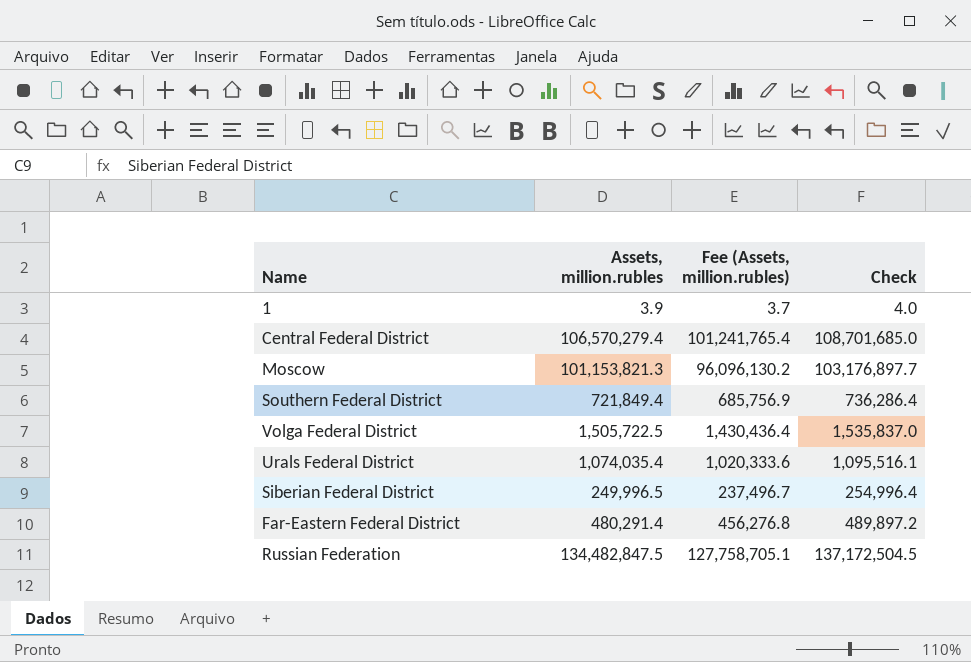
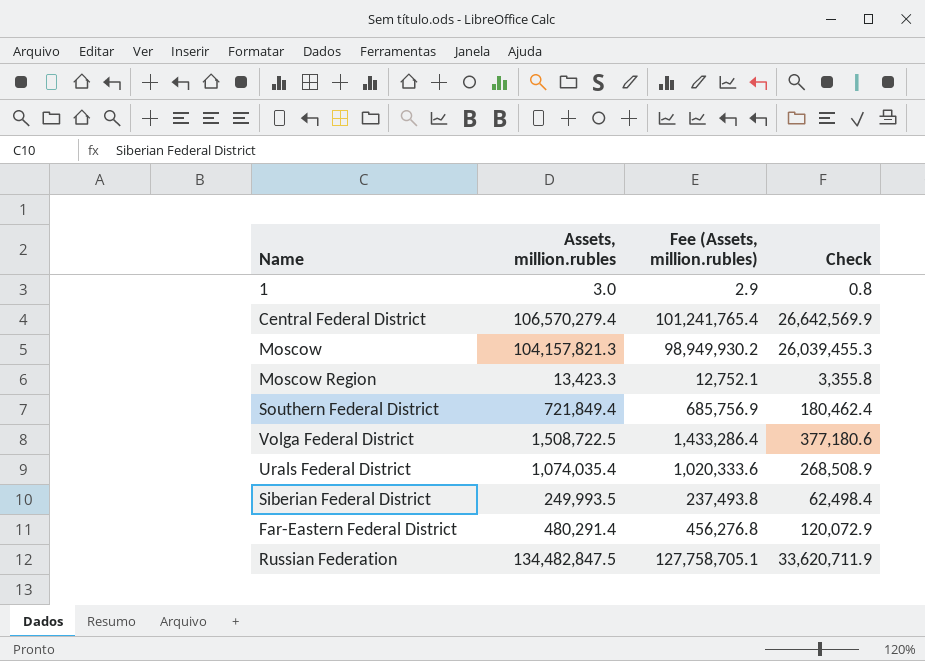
column Check | formula: [Assets, million.rubles] * 1.02 -> [Assets, million.rubles] * 0.25
1 | Assets, million.rubles: 3.9 -> 3.0
1 | Fee (Assets, million.rubles): 3.7 -> 2.9
Moscow | Assets, million.rubles: 101,153,821.3 -> 104,157,821.3
Moscow | Fee (Assets, million.rubles): 96,096,130.2 -> 98,949,930.2
row Moscow Region: none -> 13,423.3 | 12,752.1 | 3,355.8
Volga Federal District | Assets, million.rubles: 1,505,722.5 -> 1,508,722.5
Volga Federal District | Fee (Assets, million.rubles): 1,430,436.4 -> 1,433,286.4
Siberian Federal District | Assets, million.rubles: 249,996.5 -> 249,993.5
Siberian Federal District | Fee (Assets, million.rubles): 237,496.7 -> 237,493.8

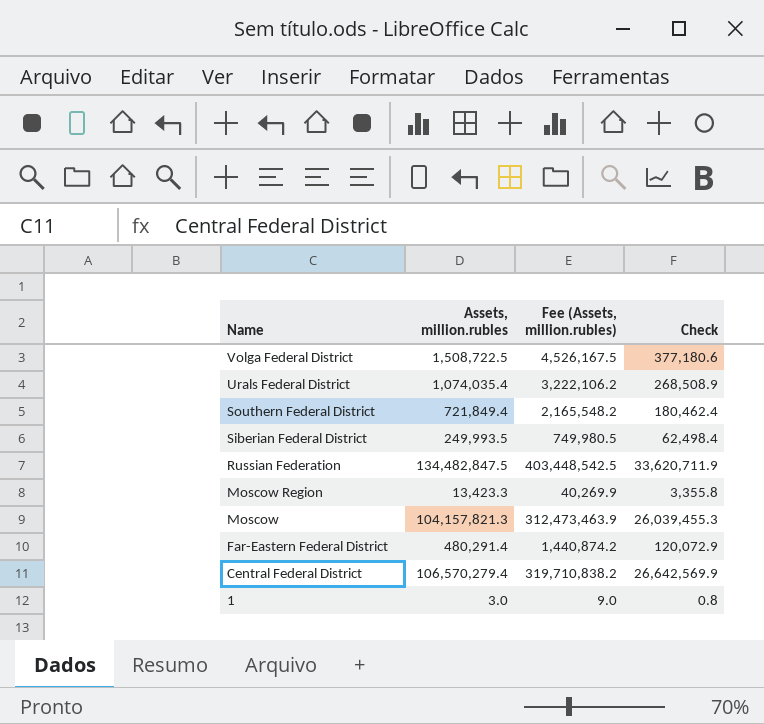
row order: none -> Name descending
column Fee (Assets, million.rubles) | formula: [Assets, million.rubles] * 0.95 -> [Assets, million.rubles] * 3

